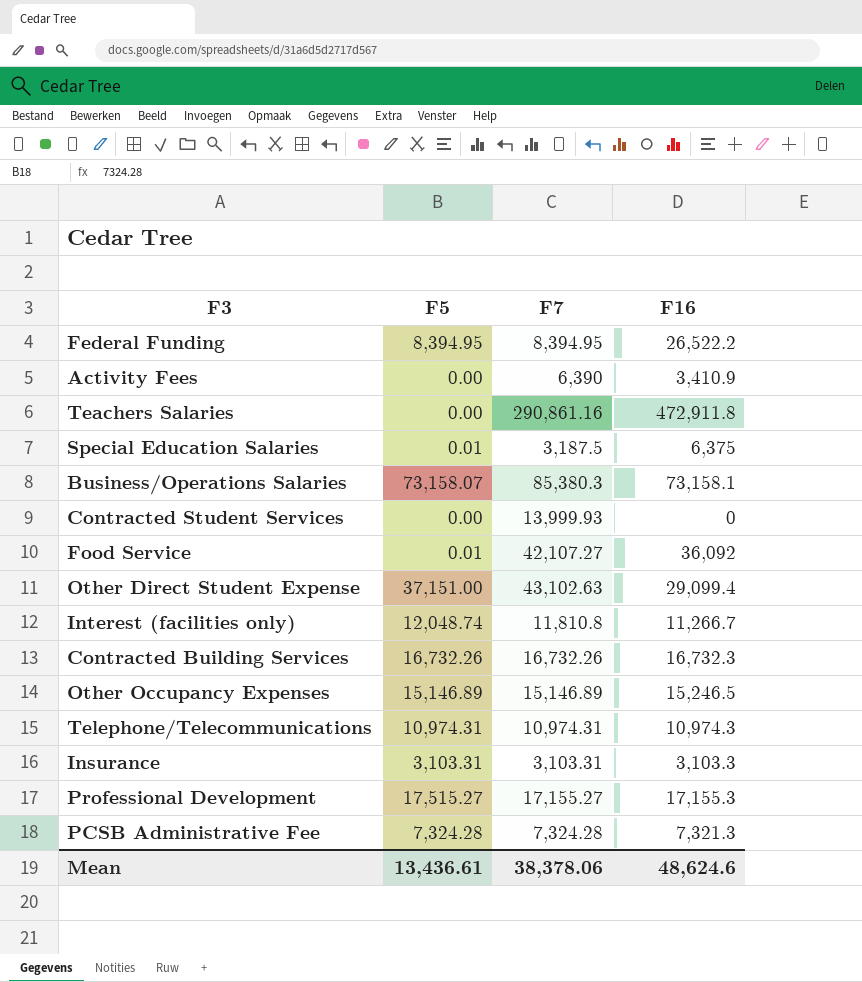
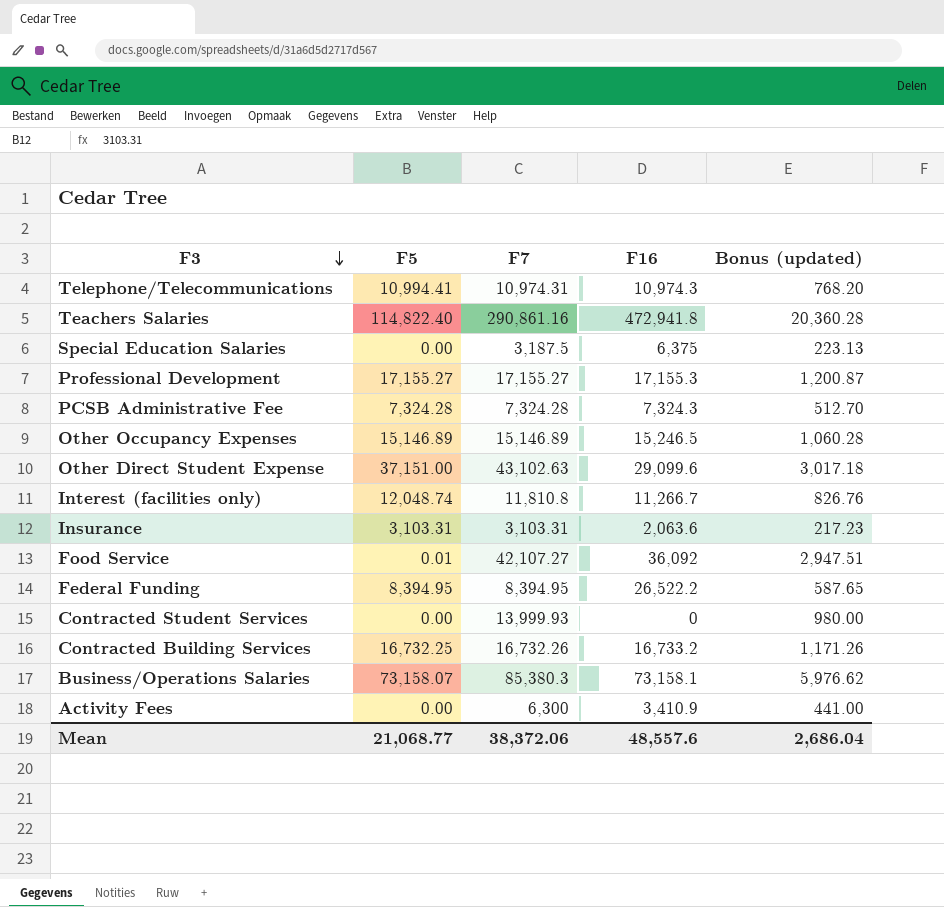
row order: none -> F3 descending
column Bonus (updated) | formula: none -> [F7] * 0.07
Telephone/Telecommunications | F5: 10,974.31 -> 10,994.41
Teachers Salaries | F5: 0.00 -> 114,822.40
Teachers Salaries | F16: 472,911.8 -> 472,941.8
Special Education Salaries | F5: 0.01 -> 0.00
Professional Development | F5: 17,515.27 -> 17,155.27
PCSB Administrative Fee | F16: 7,321.3 -> 7,324.3
Other Direct Student Expense | F16: 29,099.4 -> 29,099.6
Insurance | F16: 3,103.3 -> 2,063.6
Contracted Building Services | F5: 16,732.26 -> 16,732.25
Contracted Building Services | F16: 16,732.3 -> 16,733.2
Activity Fees | F7: 6,390 -> 6,300
Mean | F5: 13,436.61 -> 21,068.77
Mean | F7: 38,378.06 -> 38,372.06
Mean | F16: 48,624.6 -> 48,557.6

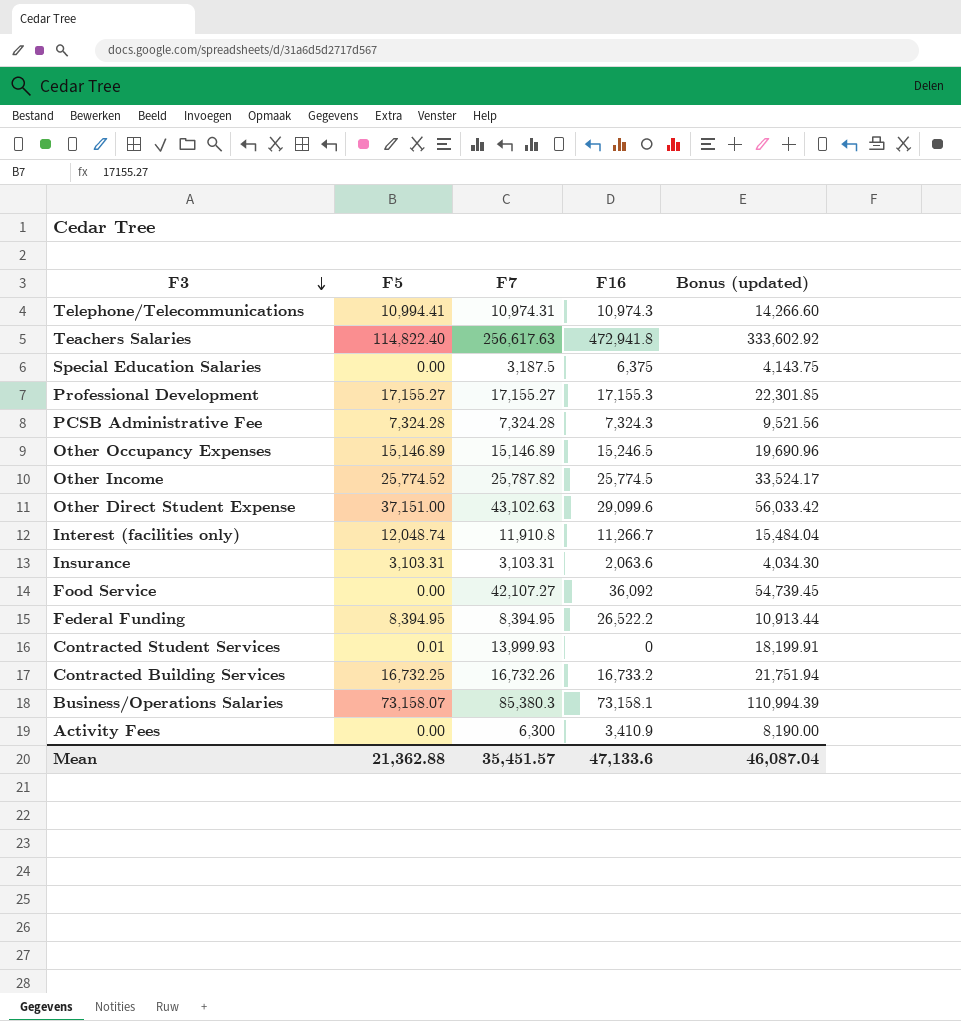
column Bonus (updated) | formula: [F7] * 0.07 -> [F7] * 1.3
Teachers Salaries | F7: 290,861.16 -> 256,617.63
row Other Income: none -> 25,774.52 | 25,787.82 | 25,774.5 | 33,524.17
Interest (facilities only) | F7: 11,810.8 -> 11,910.8
Food Service | F5: 0.01 -> 0.00
Contracted Student Services | F5: 0.00 -> 0.01
Mean | F5: 21,068.77 -> 21,362.88
Mean | F7: 38,372.06 -> 35,451.57
Mean | F16: 48,557.6 -> 47,133.6
Mean | Bonus (updated): 2,686.04 -> 46,087.04

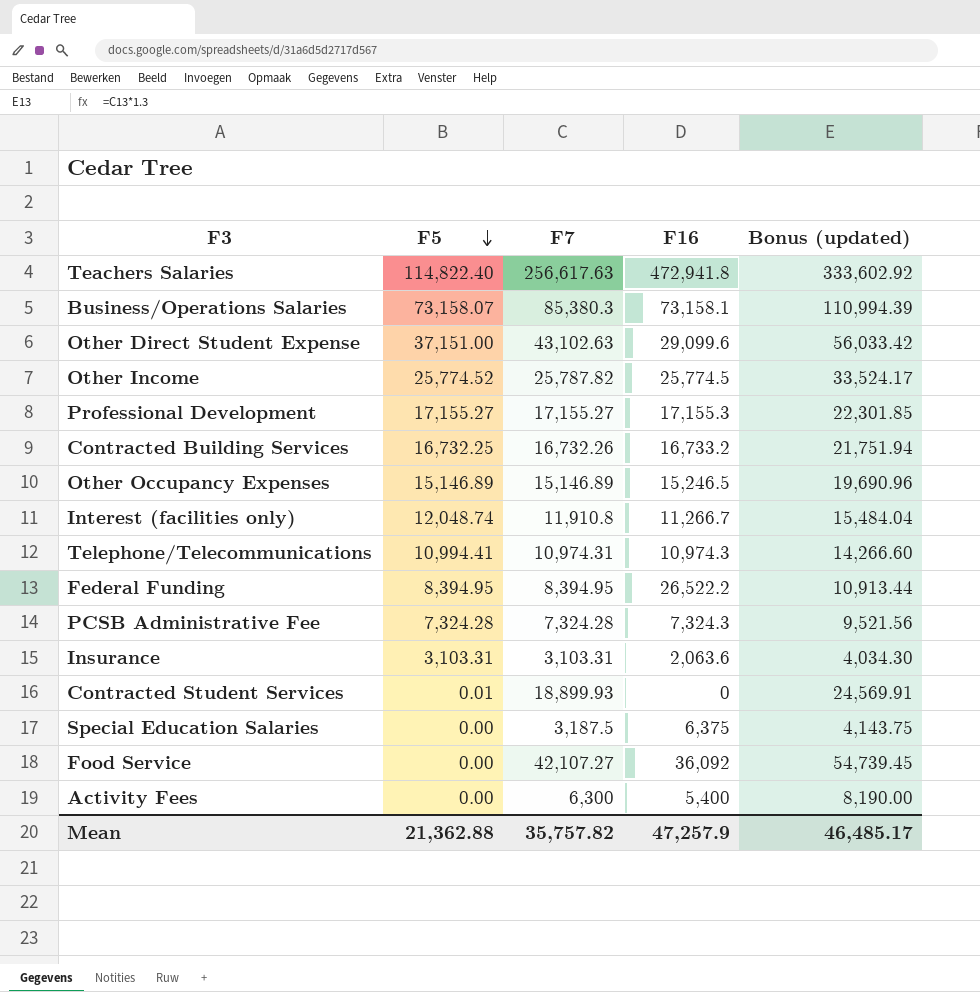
row order: F3 descending -> F5 descending
Contracted Student Services | F7: 13,999.93 -> 18,899.93
Contracted Student Services | Bonus (updated): 18,199.91 -> 24,569.91
Activity Fees | F16: 3,410.9 -> 5,400
Mean | F7: 35,451.57 -> 35,757.82
Mean | F16: 47,133.6 -> 47,257.9
Mean | Bonus (updated): 46,087.04 -> 46,485.17

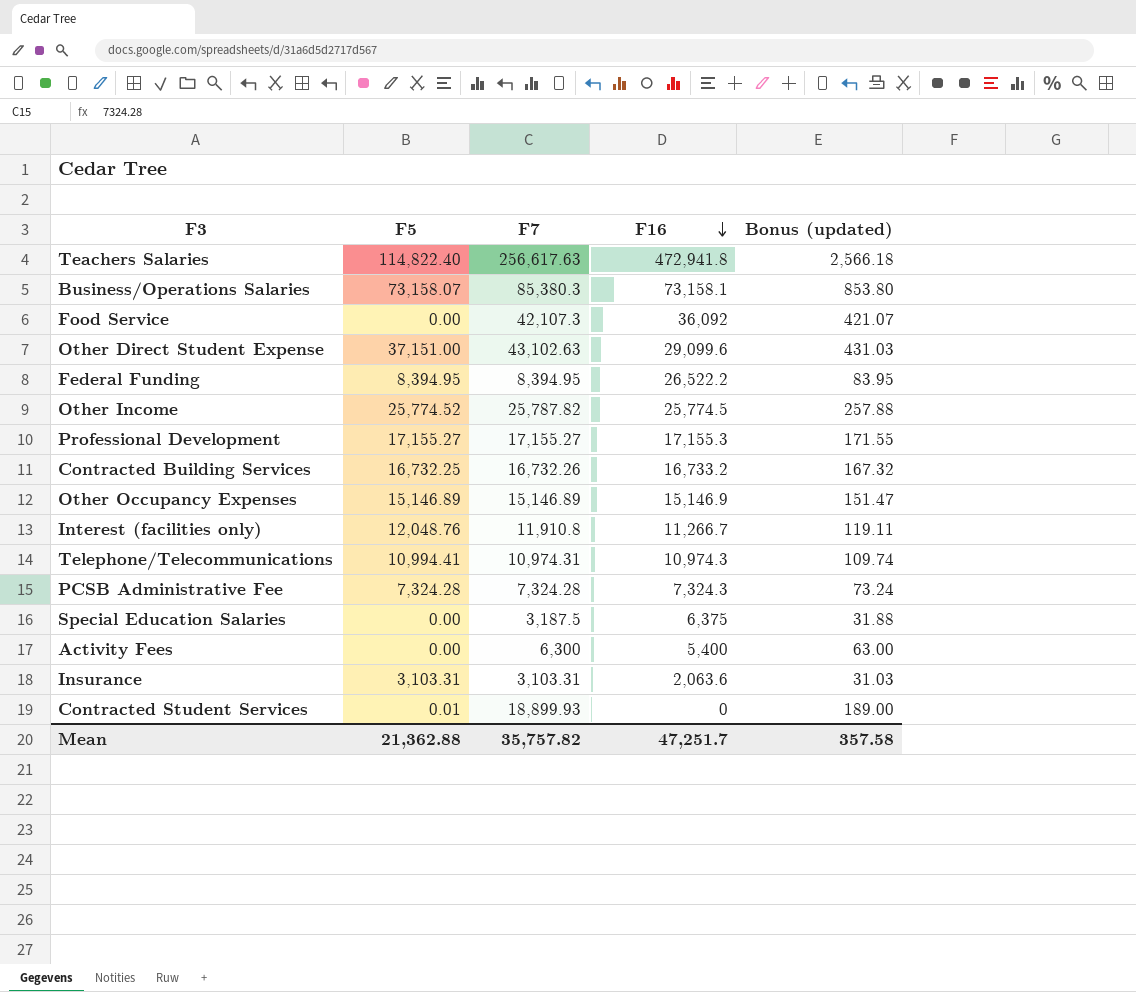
row order: F5 descending -> F16 descending
column Bonus (updated) | formula: [F7] * 1.3 -> [F7] * 0.01
Food Service | F7: 42,107.27 -> 42,107.3
Other Occupancy Expenses | F16: 15,246.5 -> 15,146.9
Interest (facilities only) | F5: 12,048.74 -> 12,048.76
Mean | F16: 47,257.9 -> 47,251.7
Mean | Bonus (updated): 46,485.17 -> 357.58

